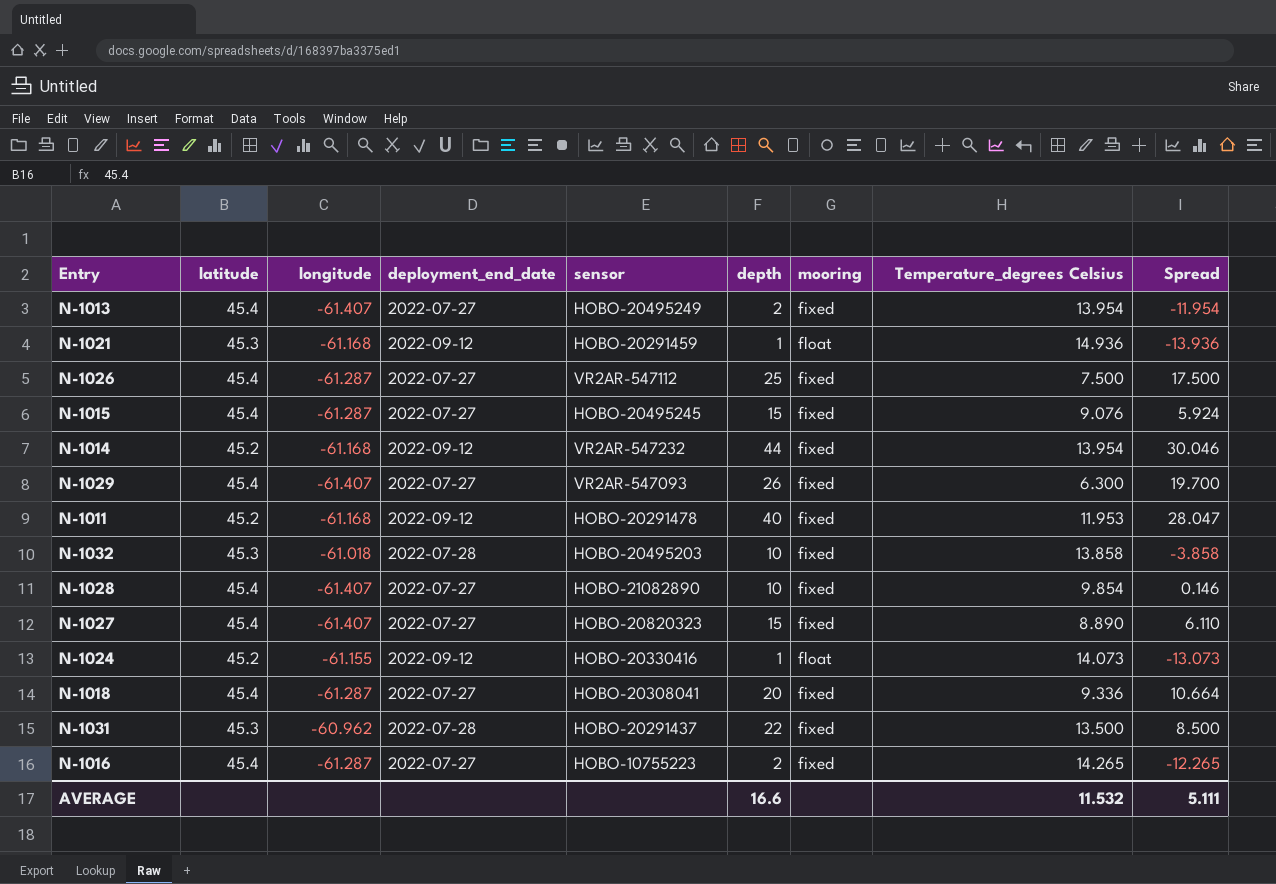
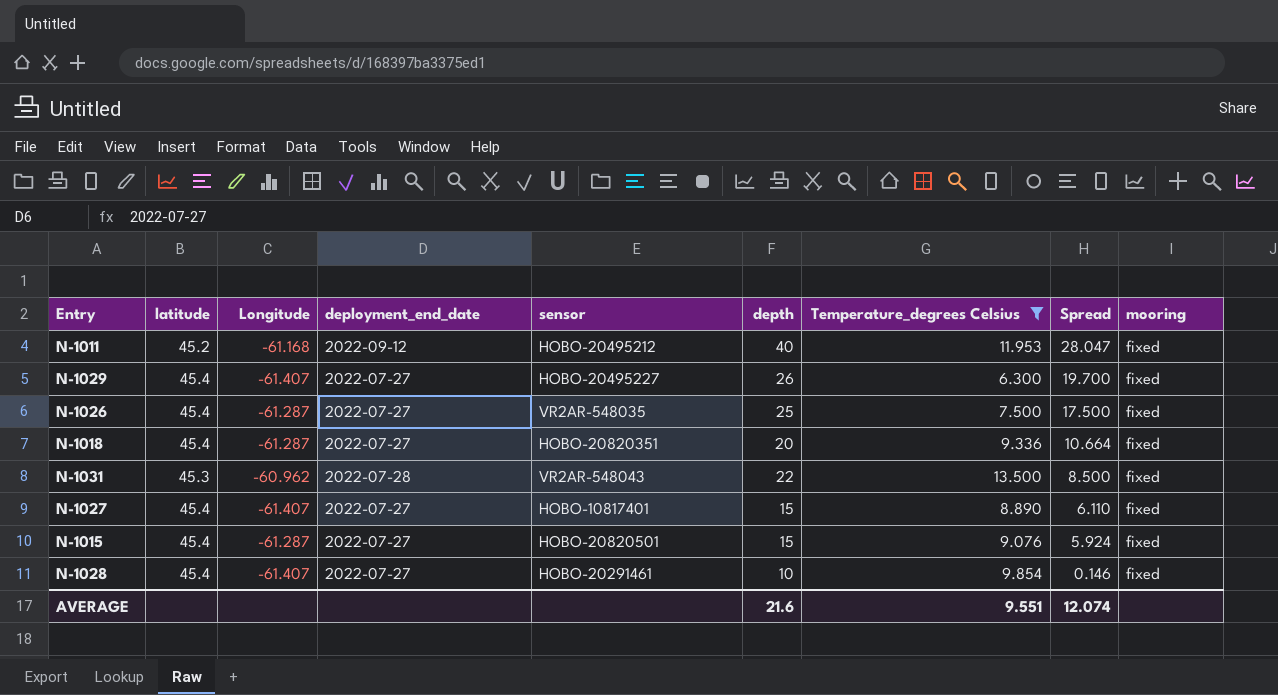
filter: none -> Temperature_degrees Celsius <= 13.500
row order: none -> Spread descending
column name: longitude -> Longitude
column mooring | position: 7 -> 9
N-1011 | sensor: HOBO-20291478 -> HOBO-20495212
N-1029 | sensor: VR2AR-547093 -> HOBO-20495227
N-1026 | sensor: VR2AR-547112 -> VR2AR-548035
N-1018 | sensor: HOBO-20308041 -> HOBO-20820351
N-1031 | sensor: HOBO-20291437 -> VR2AR-548043
N-1027 | sensor: HOBO-20820323 -> HOBO-10817401
N-1015 | sensor: HOBO-20495245 -> HOBO-20820501
N-1028 | sensor: HOBO-21082890 -> HOBO-20291461
AVERAGE | depth: 16.6 -> 21.6
AVERAGE | Temperature_degrees Celsius: 11.532 -> 9.551
AVERAGE | Spread: 5.111 -> 12.074

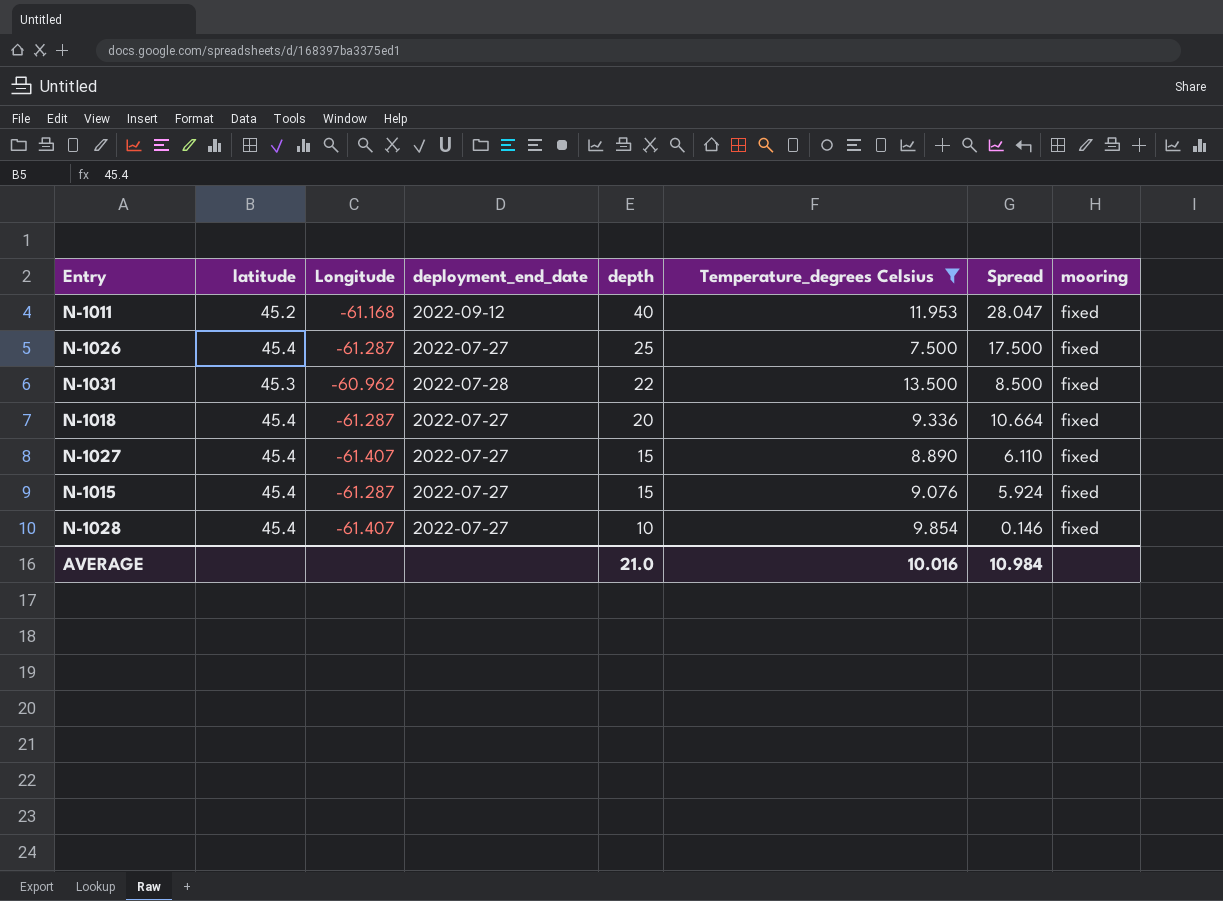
row order: Spread descending -> depth descending
column sensor | position: 5 -> none
row N-1029: 45.4 | -61.407 | 2022-07-27 | HOBO-20495227 | 26 | 6.300 | 19.700 | fixed -> none
AVERAGE | depth: 21.6 -> 21.0
AVERAGE | Temperature_degrees Celsius: 9.551 -> 10.016
AVERAGE | Spread: 12.074 -> 10.984

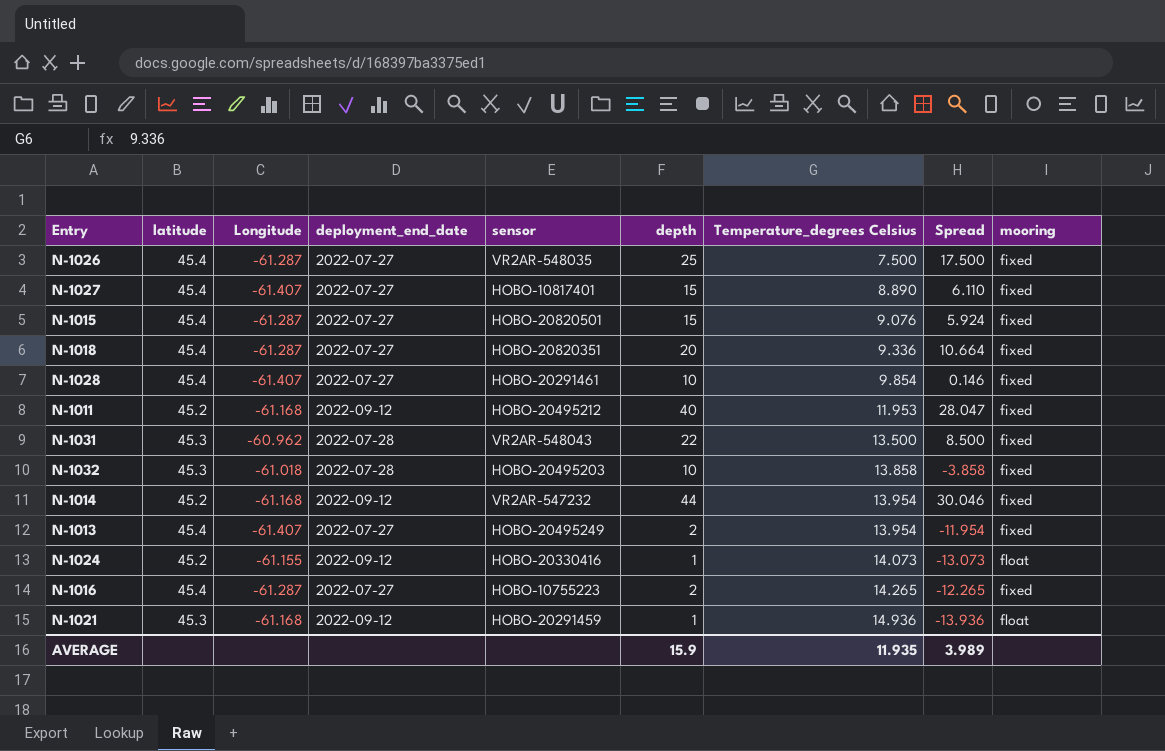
filter: Temperature_degrees Celsius <= 13.500 -> none
row order: depth descending -> Temperature_degrees Celsius ascending
column sensor | position: none -> 5
AVERAGE | depth: 21.0 -> 15.9
AVERAGE | Temperature_degrees Celsius: 10.016 -> 11.935
AVERAGE | Spread: 10.984 -> 3.989

